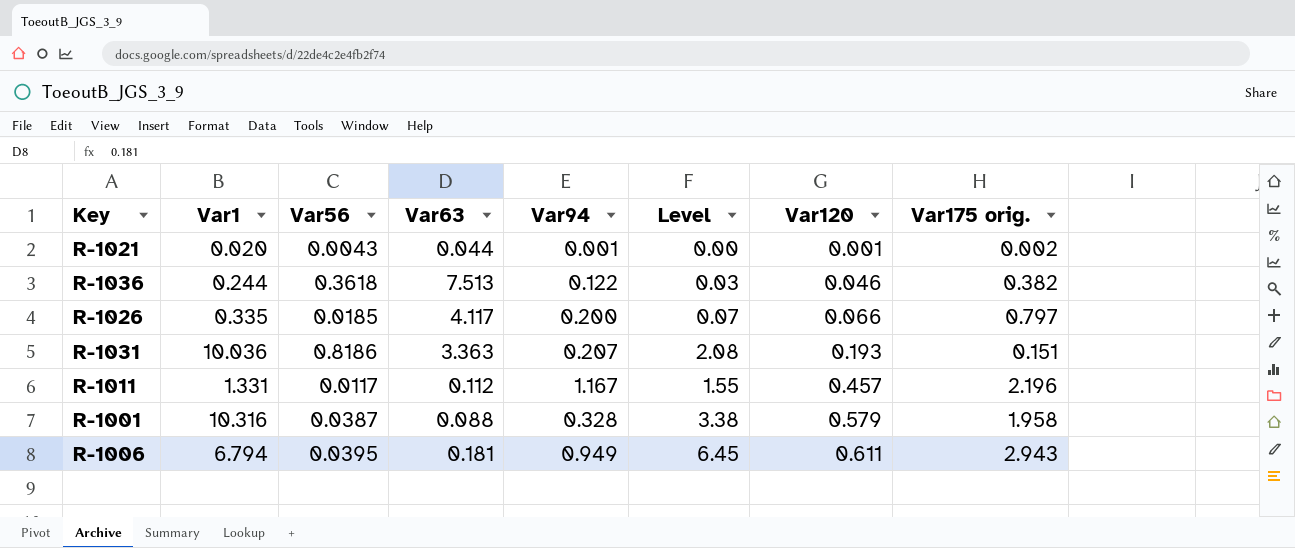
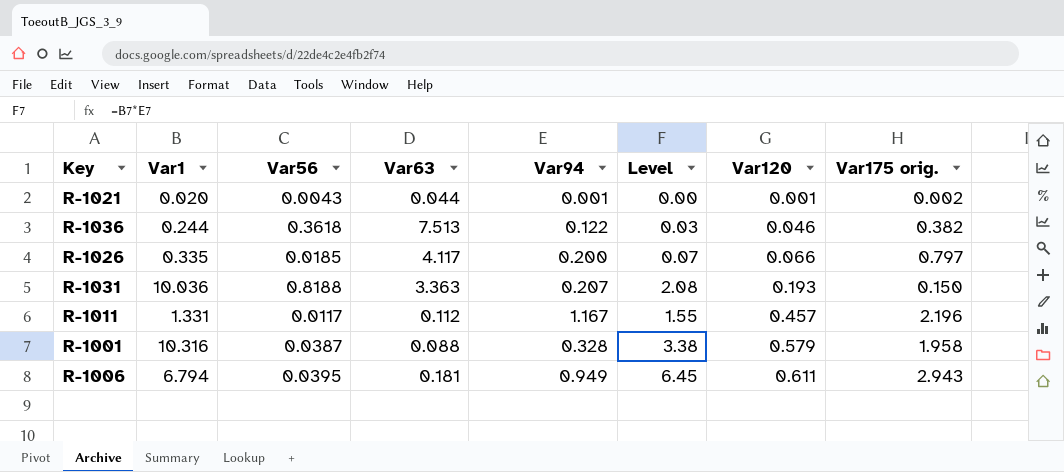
R-1031 | Var56: 0.8186 -> 0.8188
R-1031 | Var175 orig.: 0.151 -> 0.150

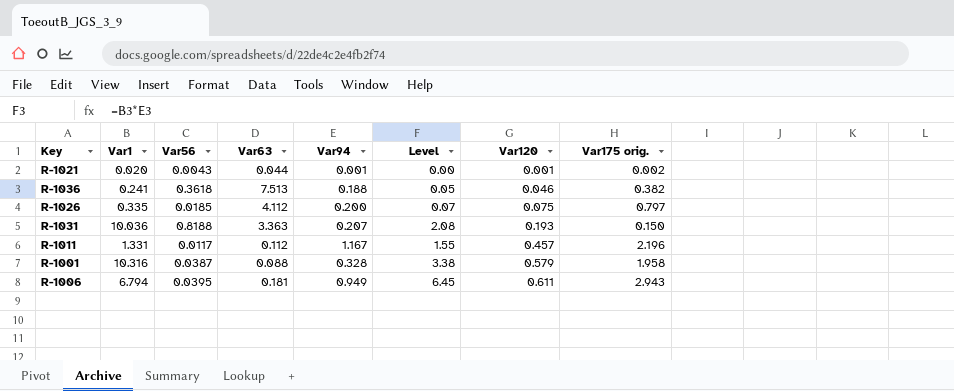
R-1036 | Var1: 0.244 -> 0.241
R-1036 | Var94: 0.122 -> 0.188
R-1036 | Level: 0.03 -> 0.05
R-1026 | Var63: 4.117 -> 4.112
R-1026 | Var120: 0.066 -> 0.075

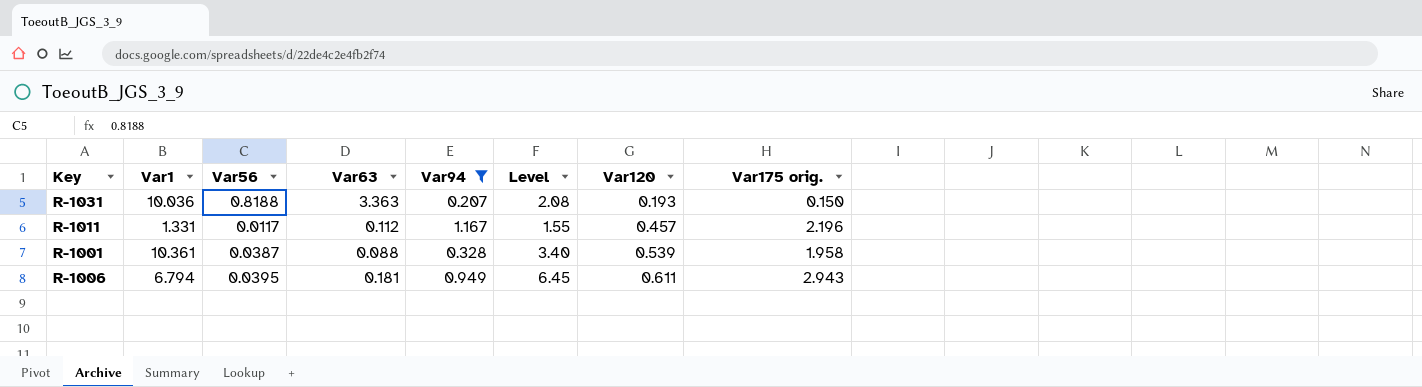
filter: none -> Var94 >= 0.207
R-1001 | Var1: 10.316 -> 10.361
R-1001 | Level: 3.38 -> 3.40
R-1001 | Var120: 0.579 -> 0.539

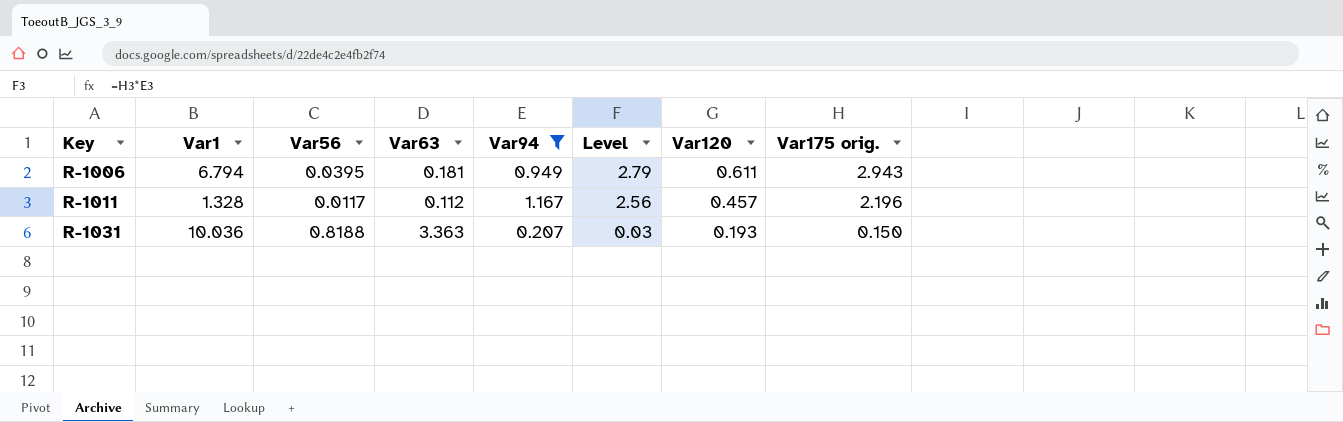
row order: Var120 ascending -> Key ascending
column Level | formula: [Var1] * [Var94] -> [Var94] * [Var175 orig.]
row R-1001: 10.361 | 0.0387 | 0.088 | 0.328 | 3.40 | 0.539 | 1.958 -> none
R-1011 | Var1: 1.331 -> 1.328

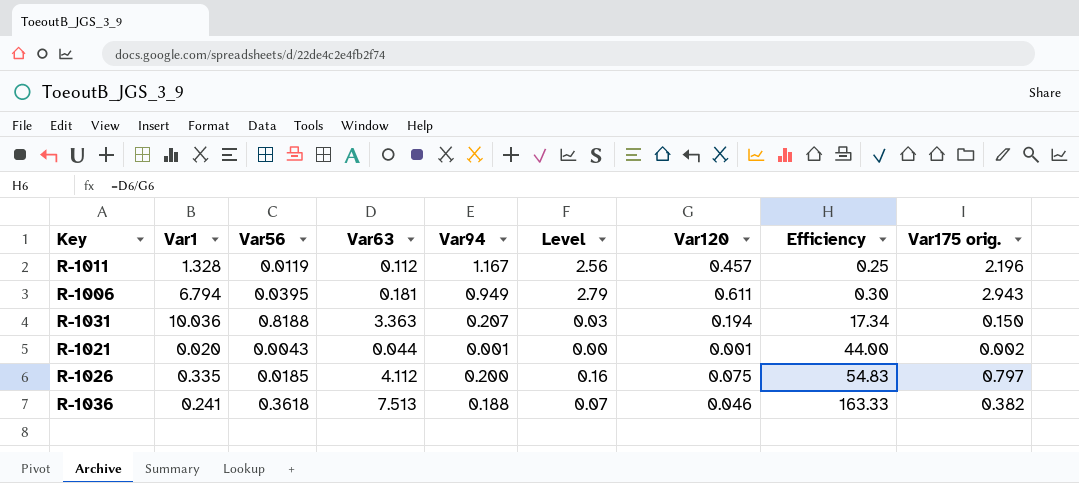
filter: Var94 >= 0.207 -> none
row order: Key ascending -> Efficiency ascending
column Efficiency | formula: none -> [Var63] / [Var120]
R-1011 | Var56: 0.0117 -> 0.0119
R-1031 | Var120: 0.193 -> 0.194

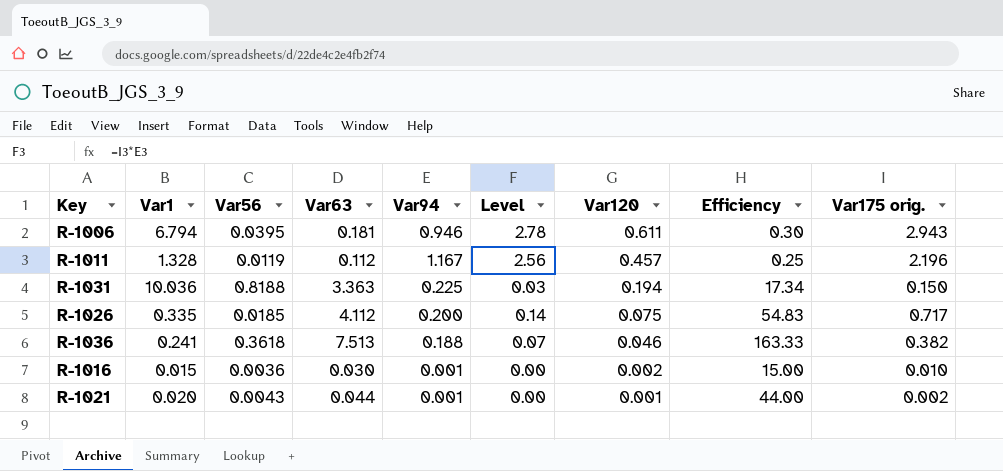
row order: Efficiency ascending -> Var120 descending
R-1006 | Var94: 0.949 -> 0.946
R-1006 | Level: 2.79 -> 2.78
R-1031 | Var94: 0.207 -> 0.225
R-1026 | Level: 0.16 -> 0.14
R-1026 | Var175 orig.: 0.797 -> 0.717
row R-1016: none -> 0.015 | 0.0036 | 0.030 | 0.001 | 0.00 | 0.002 | 15.00 | 0.010

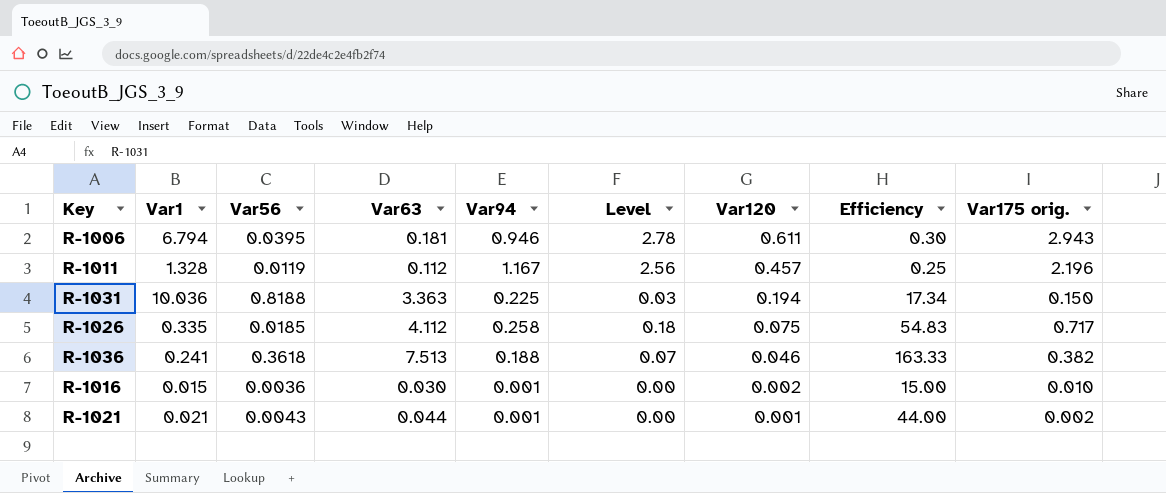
R-1026 | Var94: 0.200 -> 0.258
R-1026 | Level: 0.14 -> 0.18
R-1021 | Var1: 0.020 -> 0.021

